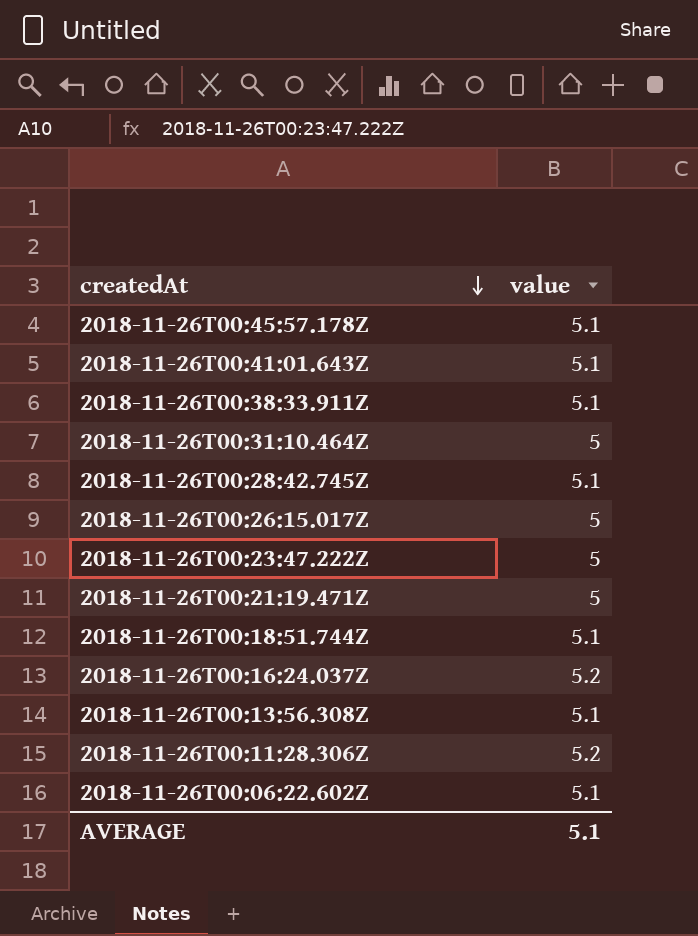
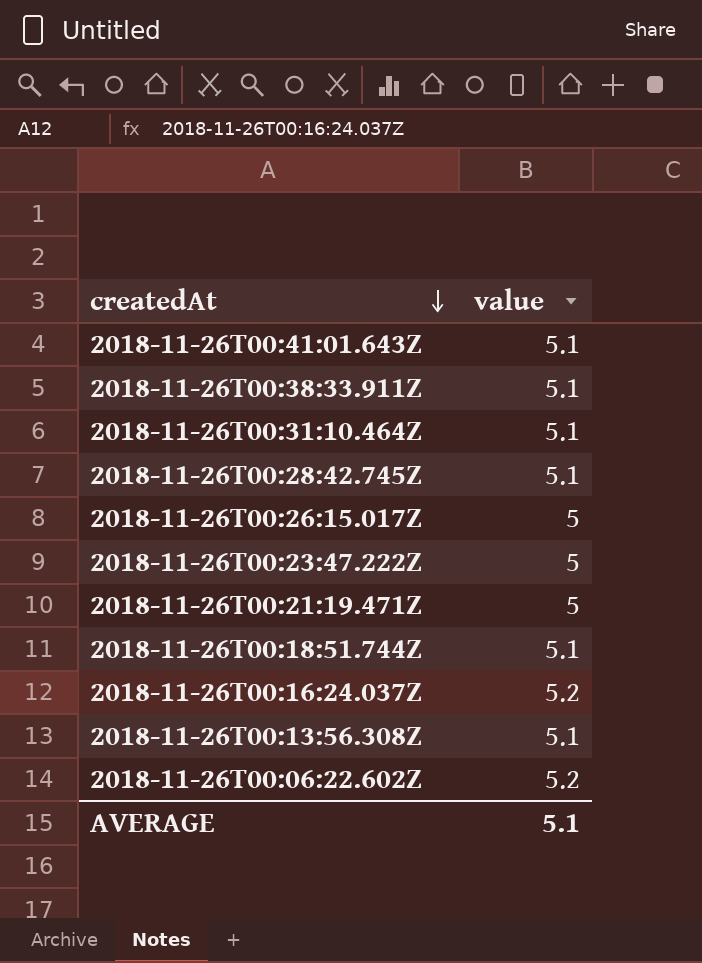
row 2018-11-26T00:45:57.178Z: 5.1 -> none
row 2018-11-26T00:11:28.306Z: 5.2 -> none
2018-11-26T00:31:10.464Z | value: 5 -> 5.1
2018-11-26T00:06:22.602Z | value: 5.1 -> 5.2

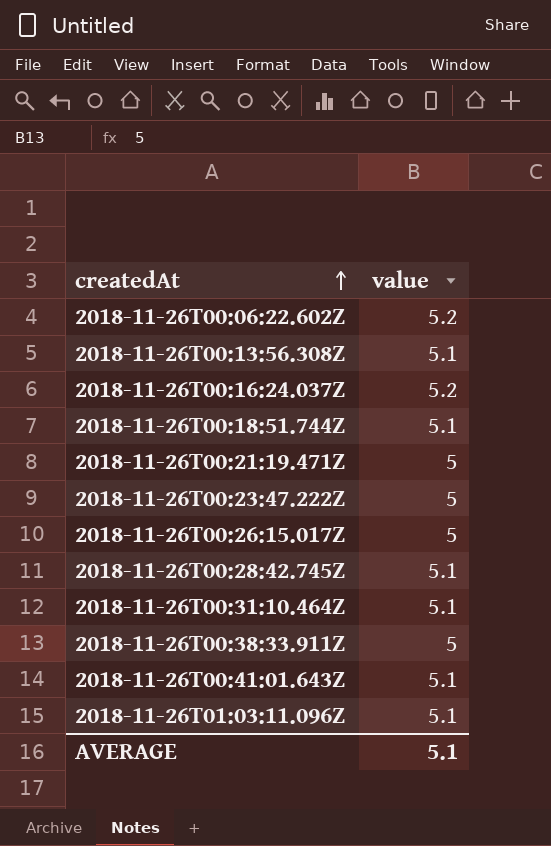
row order: createdAt descending -> createdAt ascending
2018-11-26T00:38:33.911Z | value: 5.1 -> 5
row 2018-11-26T01:03:11.096Z: none -> 5.1

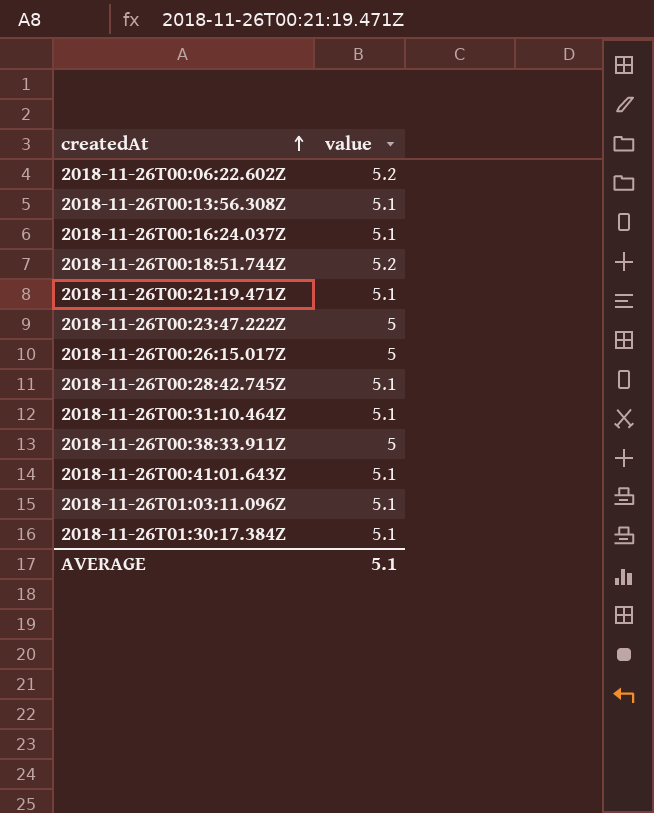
2018-11-26T00:16:24.037Z | value: 5.2 -> 5.1
2018-11-26T00:18:51.744Z | value: 5.1 -> 5.2
2018-11-26T00:21:19.471Z | value: 5 -> 5.1
row 2018-11-26T01:30:17.384Z: none -> 5.1

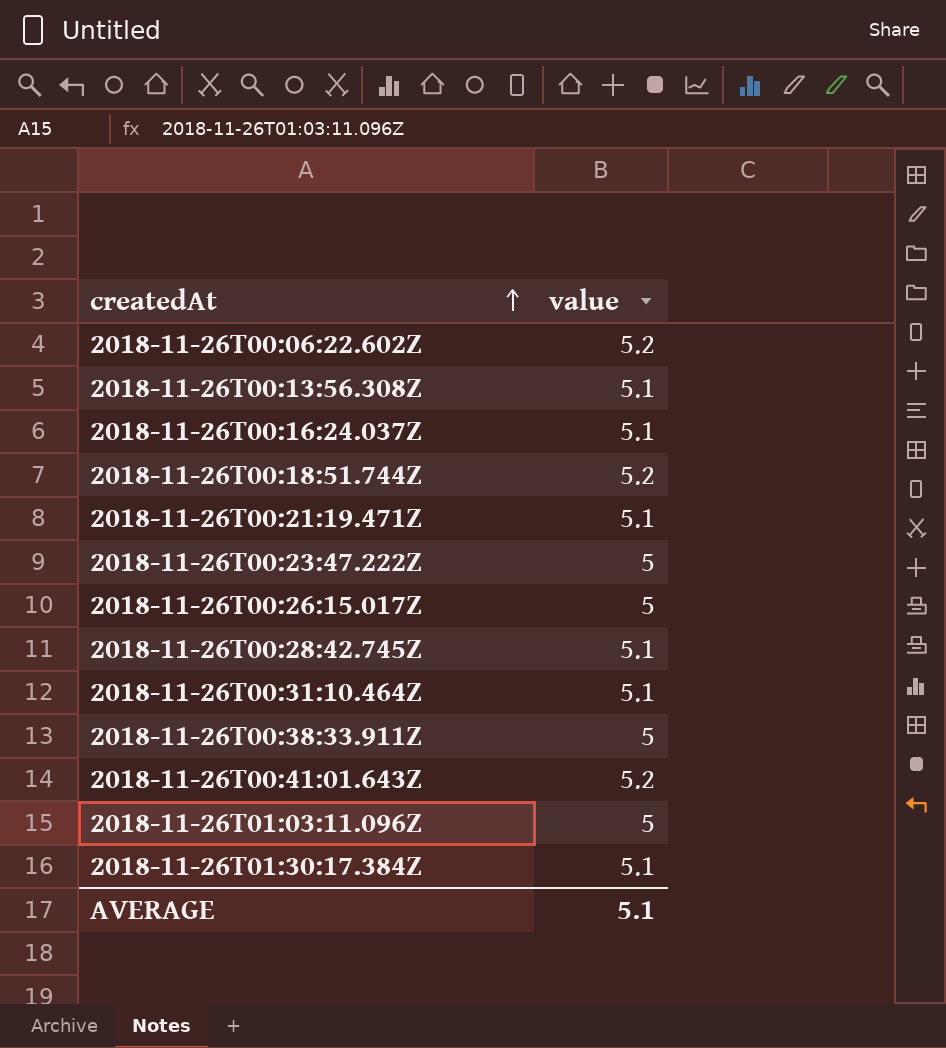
2018-11-26T00:41:01.643Z | value: 5.1 -> 5.2
2018-11-26T01:03:11.096Z | value: 5.1 -> 5

